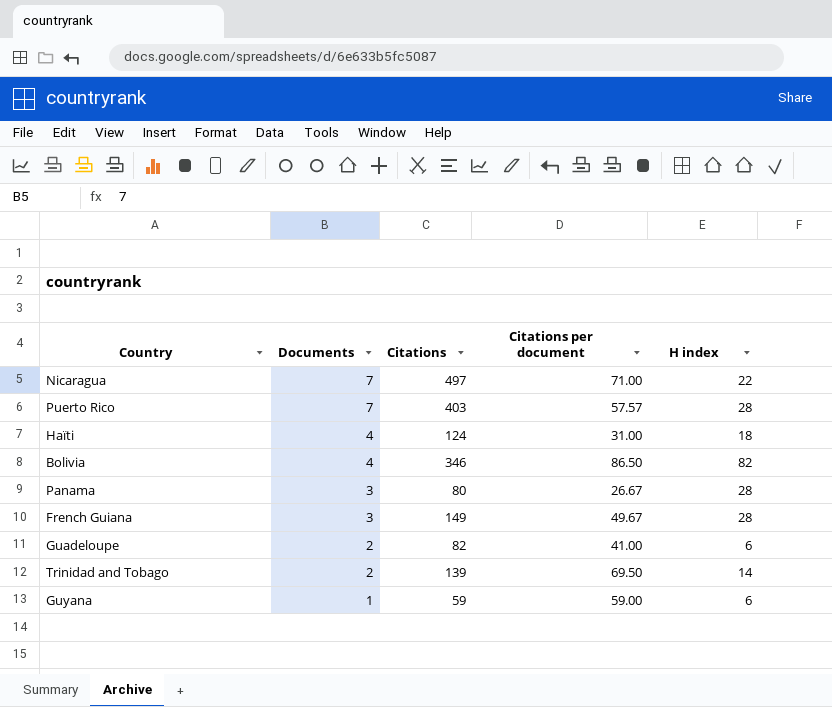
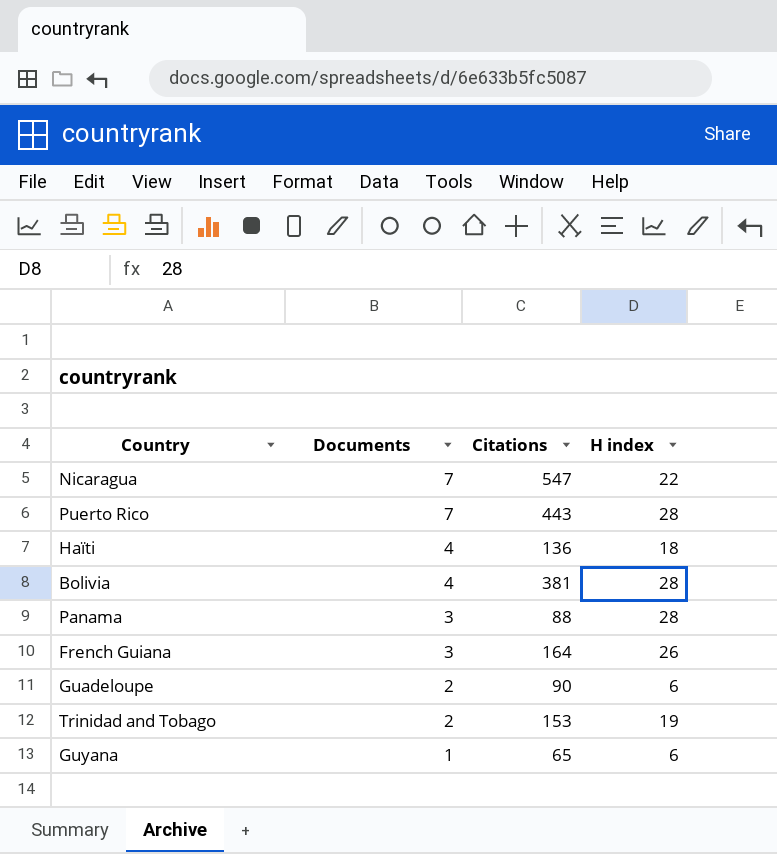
column Citations per document | formula: [Citations] / [Documents] -> none
Nicaragua | Citations: 497 -> 547
Puerto Rico | Citations: 403 -> 443
Haïti | Citations: 124 -> 136
Bolivia | Citations: 346 -> 381
Bolivia | H index: 82 -> 28
Panama | Citations: 80 -> 88
French Guiana | Citations: 149 -> 164
French Guiana | H index: 28 -> 26
Guadeloupe | Citations: 82 -> 90
Trinidad and Tobago | Citations: 139 -> 153
Trinidad and Tobago | H index: 14 -> 19
Guyana | Citations: 59 -> 65

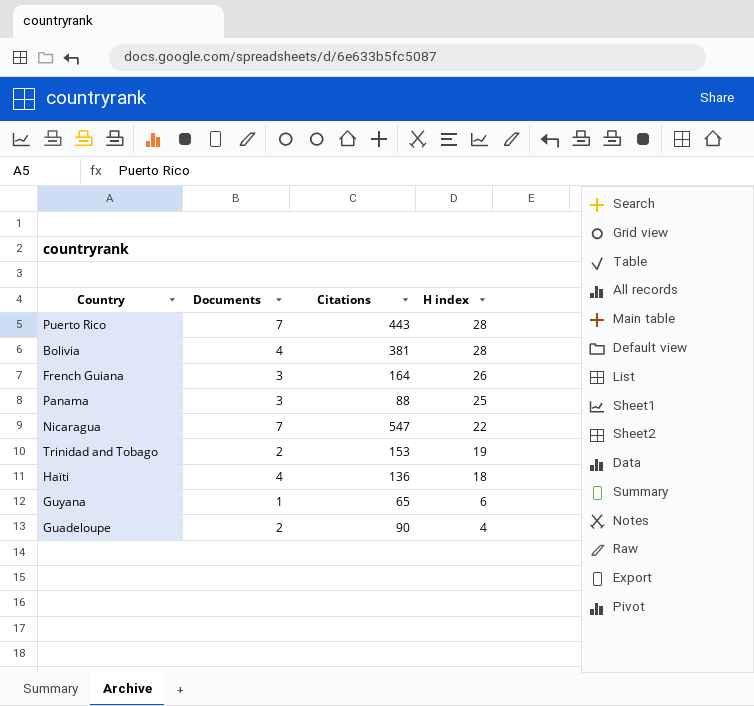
row order: Documents descending -> H index descending
Panama | H index: 28 -> 25
Guadeloupe | H index: 6 -> 4

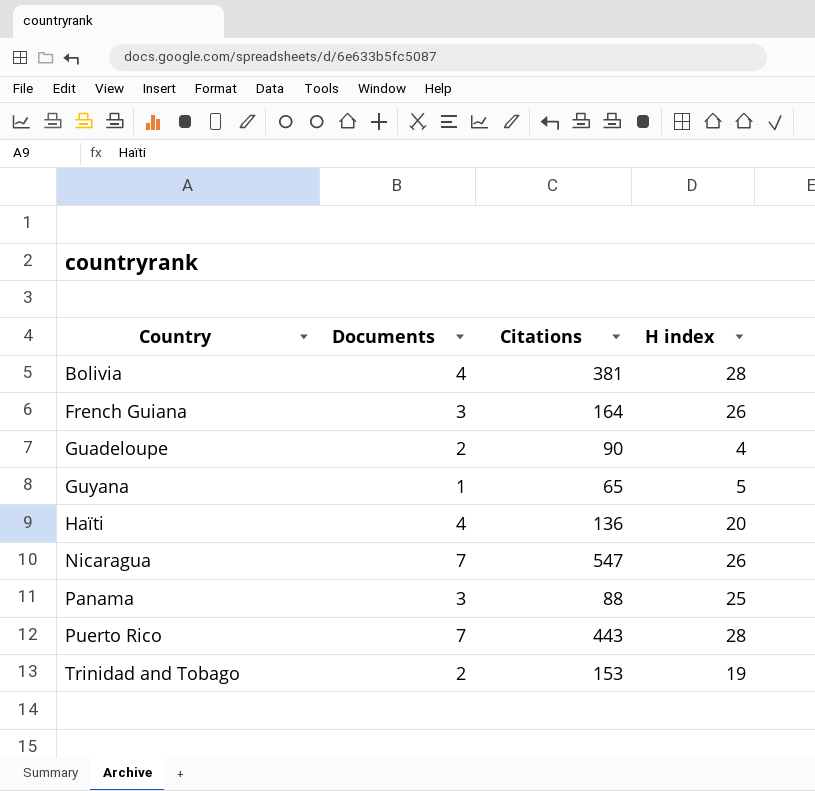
row order: H index descending -> Country ascending
Guyana | H index: 6 -> 5
Haïti | H index: 18 -> 20
Nicaragua | H index: 22 -> 26

